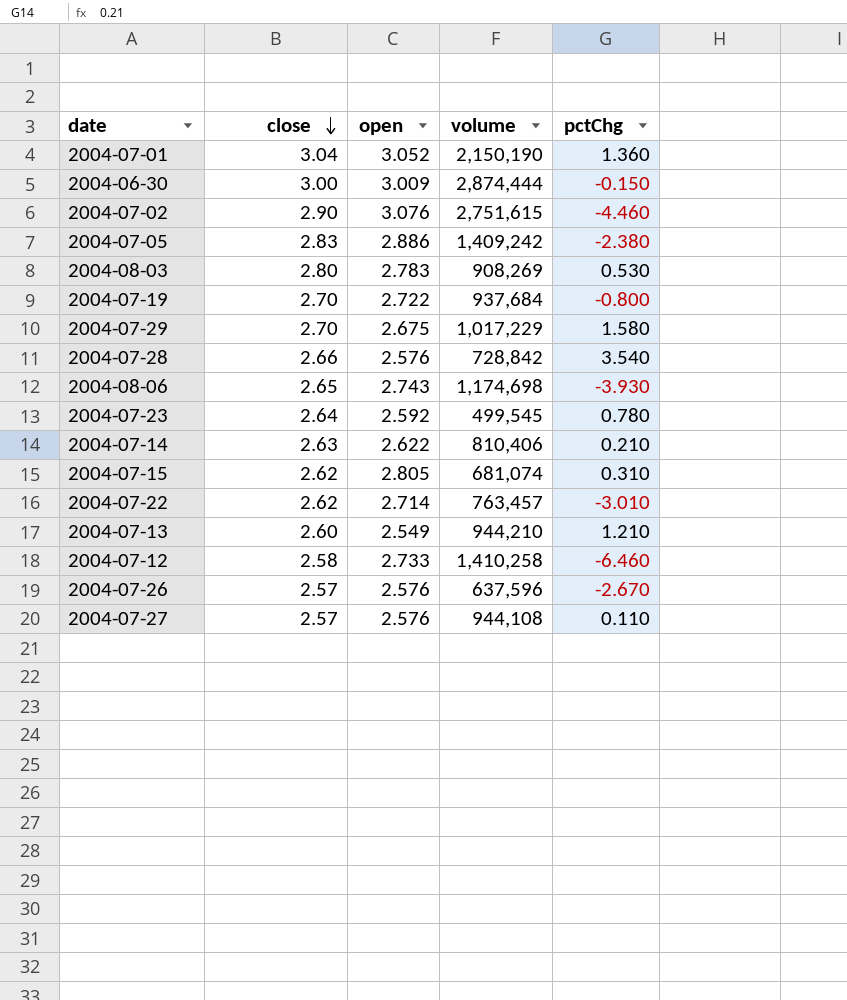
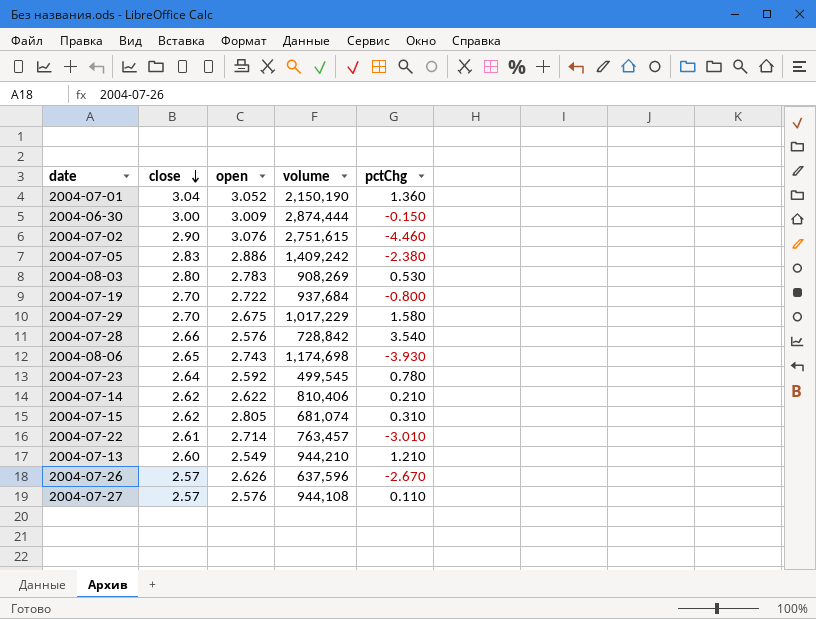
row 2004-07-12: 2.58 | 2.733 | 1,410,258 | -6.460 -> none
2004-07-14 | close: 2.63 -> 2.62
2004-07-22 | close: 2.62 -> 2.61
2004-07-26 | open: 2.576 -> 2.626

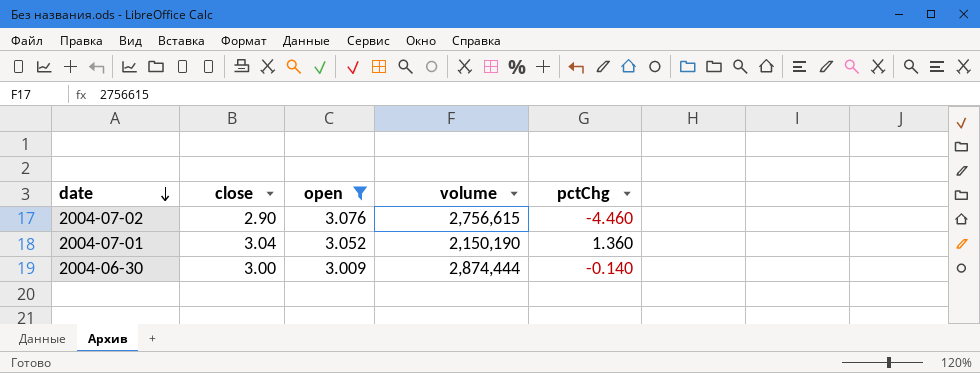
filter: none -> open >= 3.009
row order: close descending -> date descending
2004-07-02 | volume: 2,751,615 -> 2,756,615
2004-06-30 | pctChg: -0.150 -> -0.140

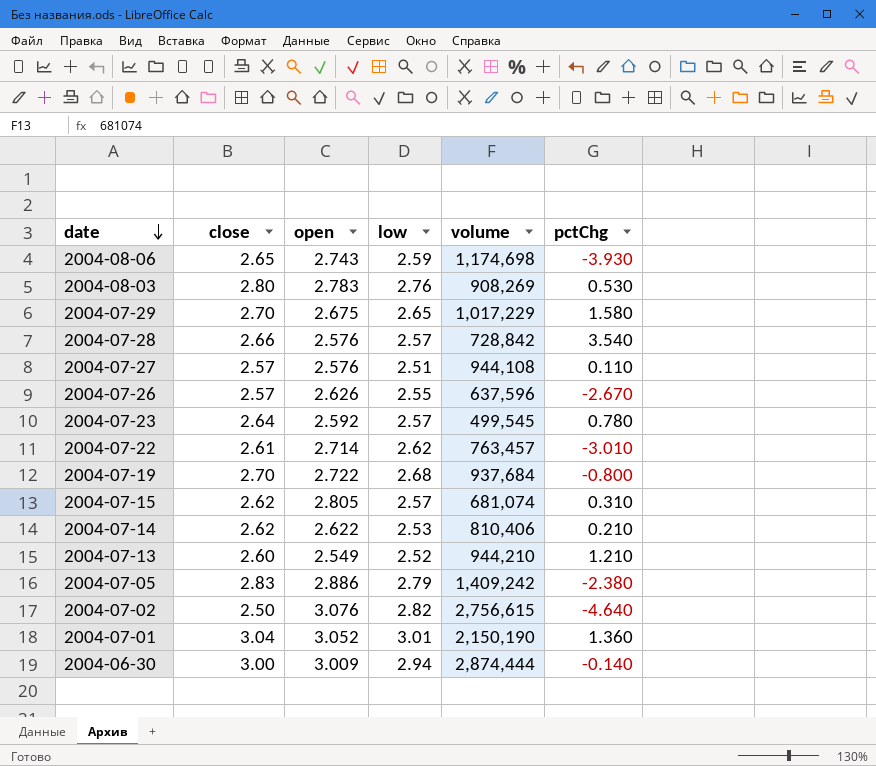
filter: open >= 3.009 -> none
column low | position: none -> 4
2004-07-02 | close: 2.90 -> 2.50
2004-07-02 | pctChg: -4.460 -> -4.640

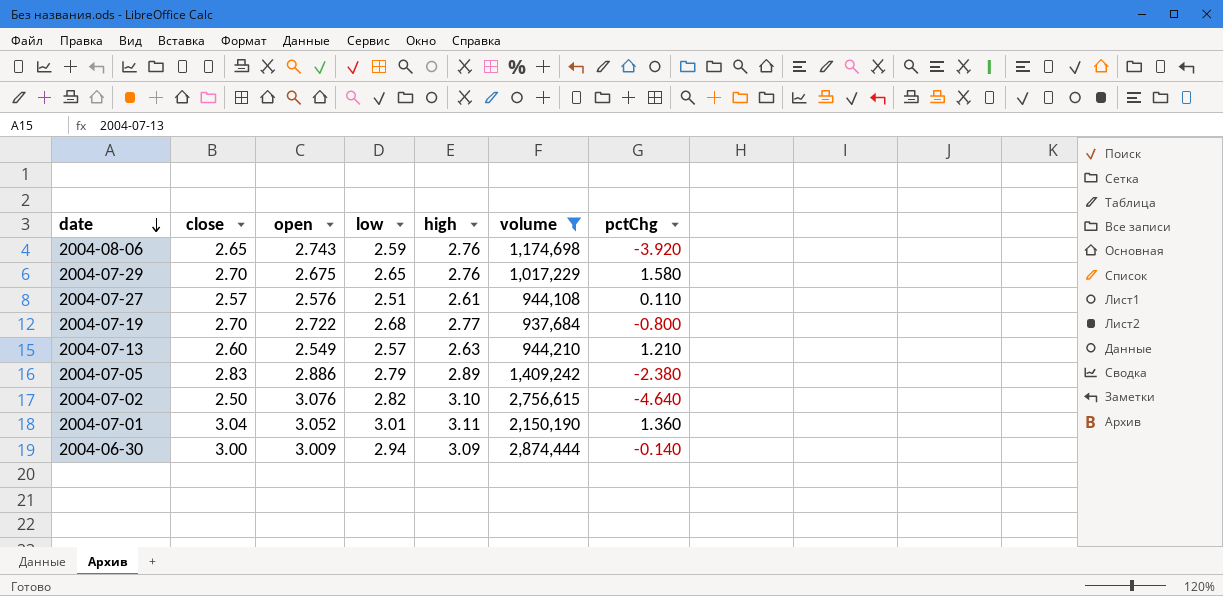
filter: none -> volume >= 937,684
column high | position: none -> 5
2004-08-06 | pctChg: -3.930 -> -3.920
2004-07-13 | low: 2.52 -> 2.57

